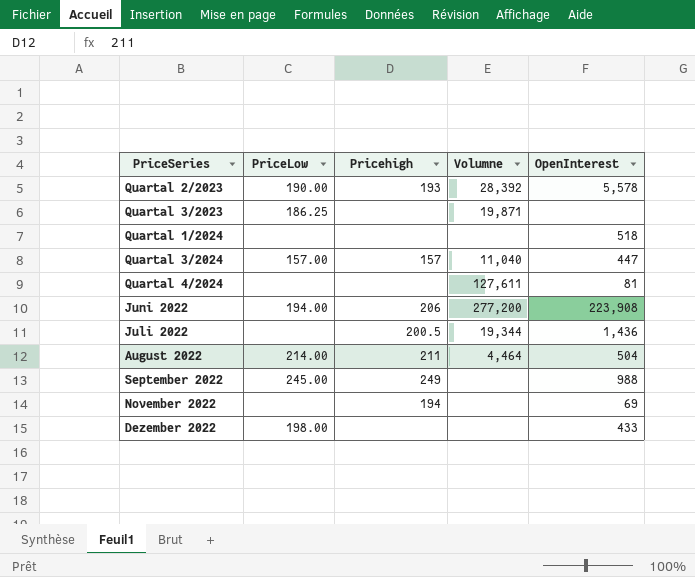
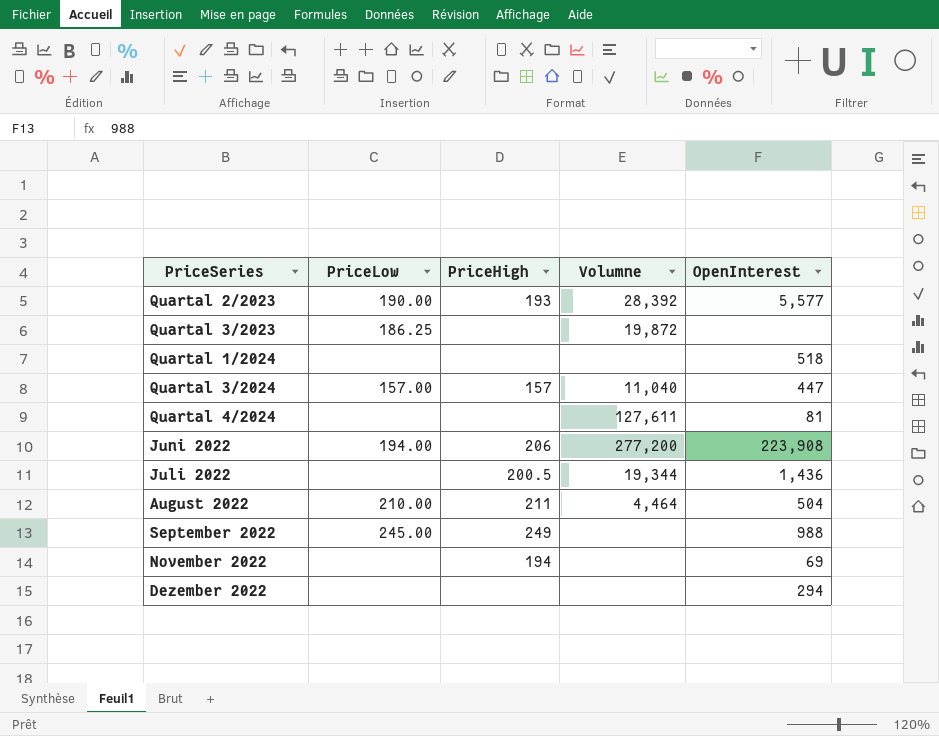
column name: Pricehigh -> PriceHigh
Quartal 2/2023 | OpenInterest: 5,578 -> 5,577
Quartal 3/2023 | Volumne: 19,871 -> 19,872
August 2022 | PriceLow: 214.00 -> 210.00
Dezember 2022 | PriceLow: 198.00 -> none
Dezember 2022 | OpenInterest: 433 -> 294

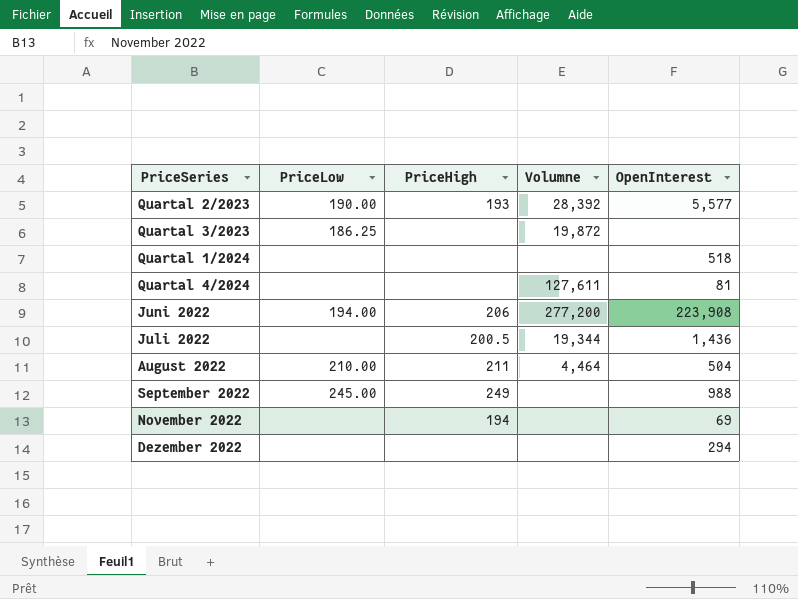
row Quartal 3/2024: 157.00 | 157 | 11,040 | 447 -> none

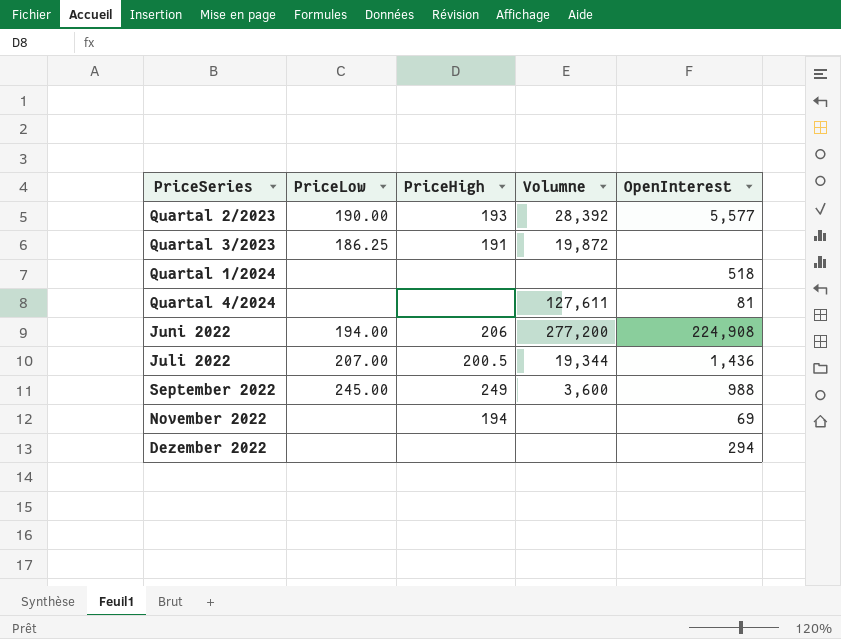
row August 2022: 210.00 | 211 | 4,464 | 504 -> none
Quartal 3/2023 | PriceHigh: none -> 191
Juni 2022 | OpenInterest: 223,908 -> 224,908
Juli 2022 | PriceLow: none -> 207.00
September 2022 | Volumne: none -> 3,600

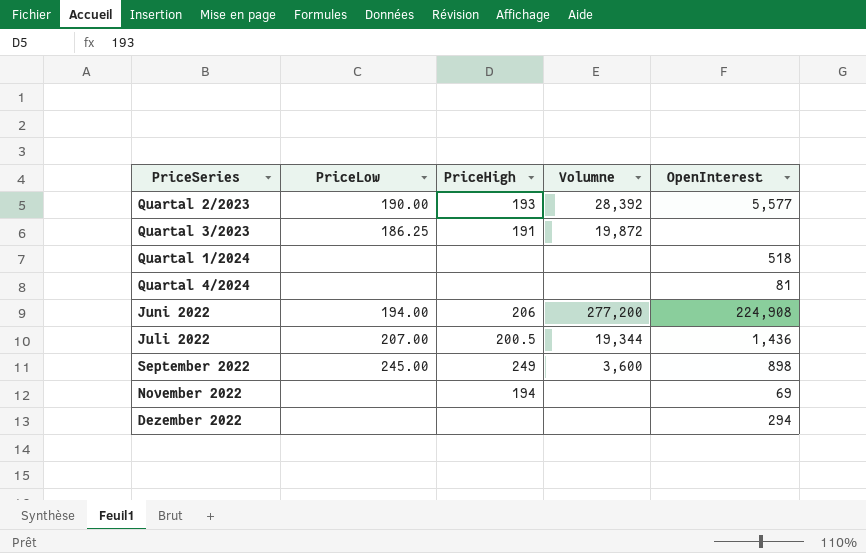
Quartal 4/2024 | Volumne: 127,611 -> none
September 2022 | OpenInterest: 988 -> 898

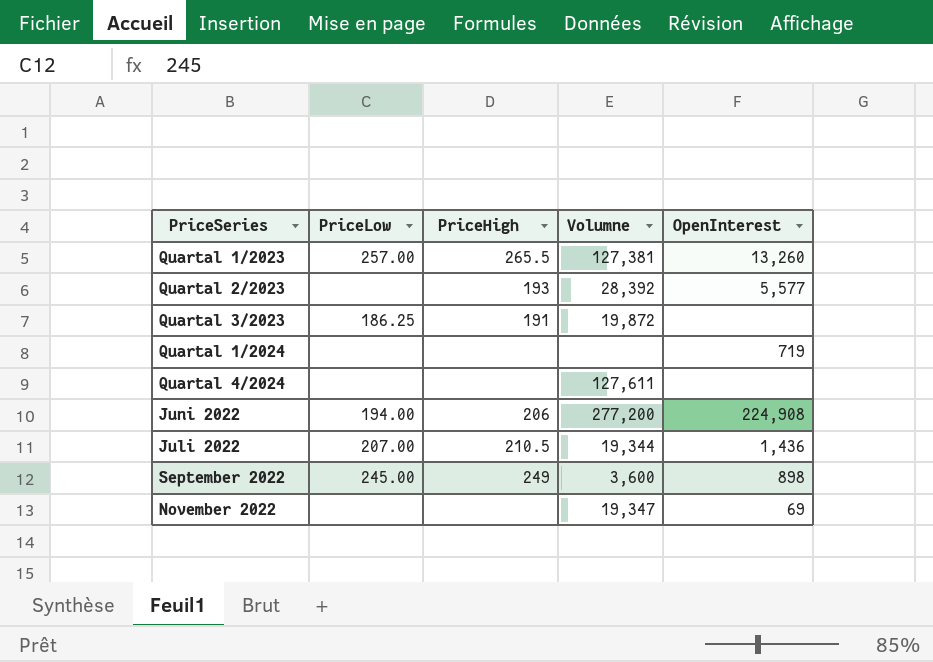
row Dezember 2022: none | none | none | 294 -> none
row Quartal 1/2023: none -> 257.00 | 265.5 | 127,381 | 13,260
Quartal 2/2023 | PriceLow: 190.00 -> none
Quartal 1/2024 | OpenInterest: 518 -> 719
Quartal 4/2024 | Volumne: none -> 127,611
Quartal 4/2024 | OpenInterest: 81 -> none
Juli 2022 | PriceHigh: 200.5 -> 210.5
November 2022 | PriceHigh: 194 -> none
November 2022 | Volumne: none -> 19,347

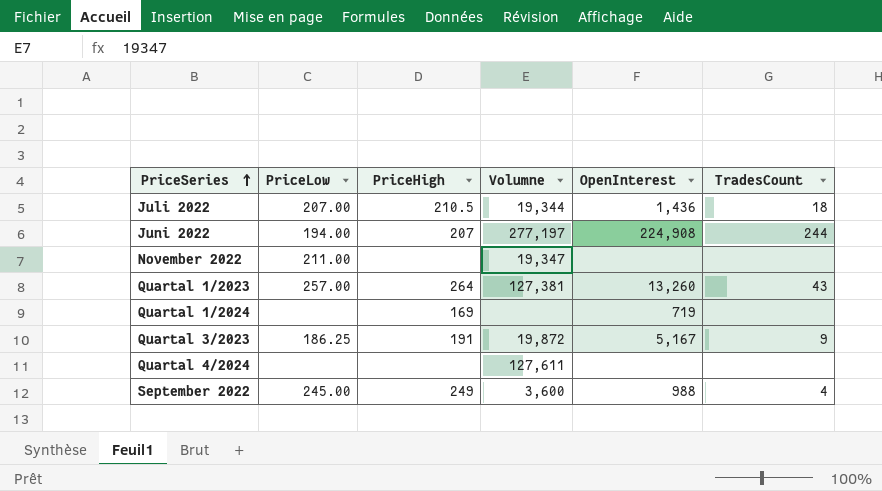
row order: none -> PriceSeries ascending
column TradesCount | position: none -> 6
row Quartal 2/2023: none | 193 | 28,392 | 5,577 -> none
Juni 2022 | PriceHigh: 206 -> 207
Juni 2022 | Volumne: 277,200 -> 277,197
November 2022 | PriceLow: none -> 211.00
November 2022 | OpenInterest: 69 -> none
Quartal 1/2023 | PriceHigh: 265.5 -> 264
Quartal 1/2024 | PriceHigh: none -> 169
Quartal 3/2023 | OpenInterest: none -> 5,167
September 2022 | OpenInterest: 898 -> 988

